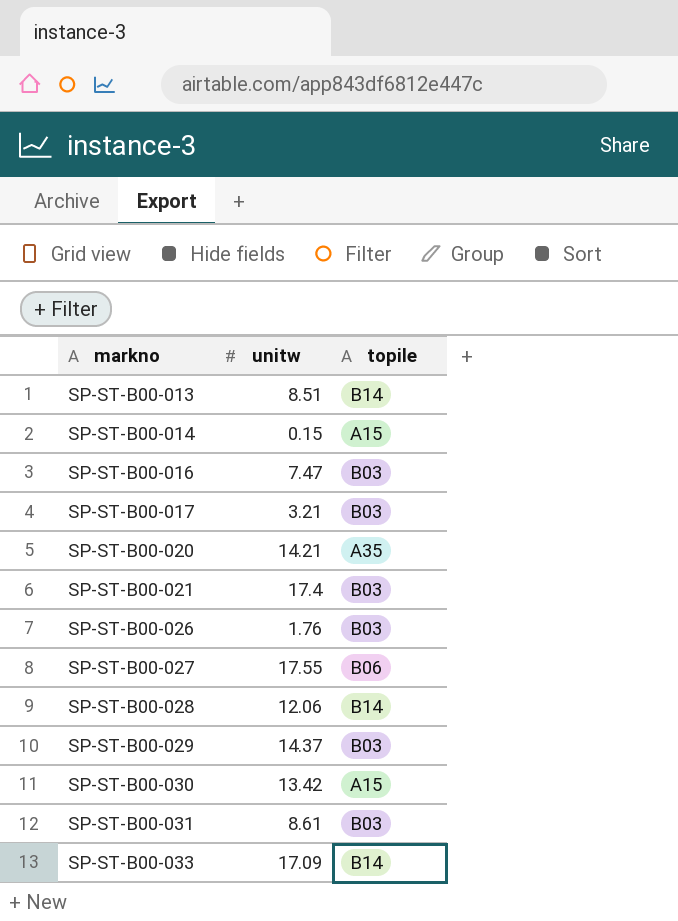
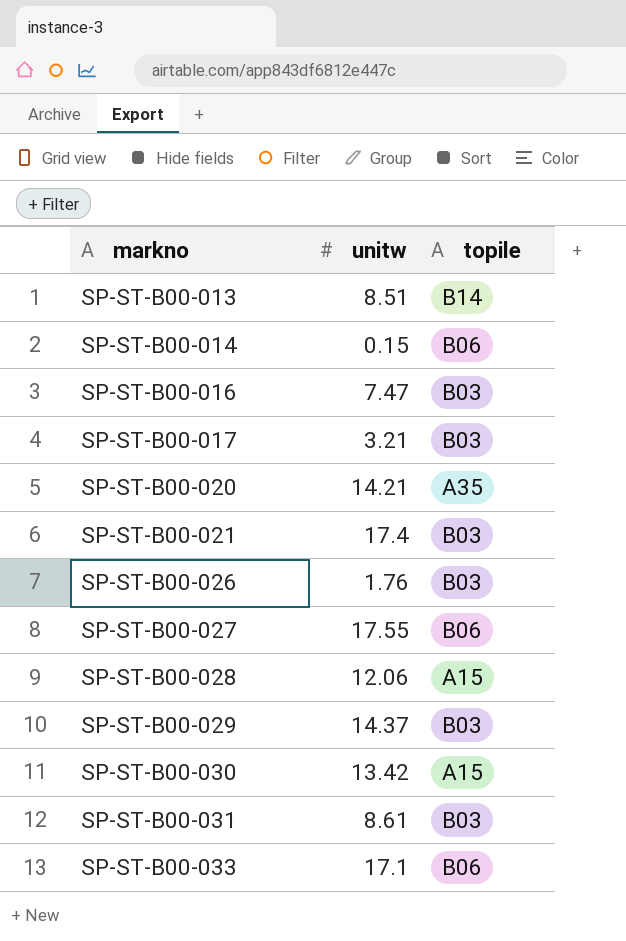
SP-ST-B00-014 | topile: A15 -> B06
SP-ST-B00-028 | topile: B14 -> A15
SP-ST-B00-033 | unitw: 17.09 -> 17.1
SP-ST-B00-033 | topile: B14 -> B06

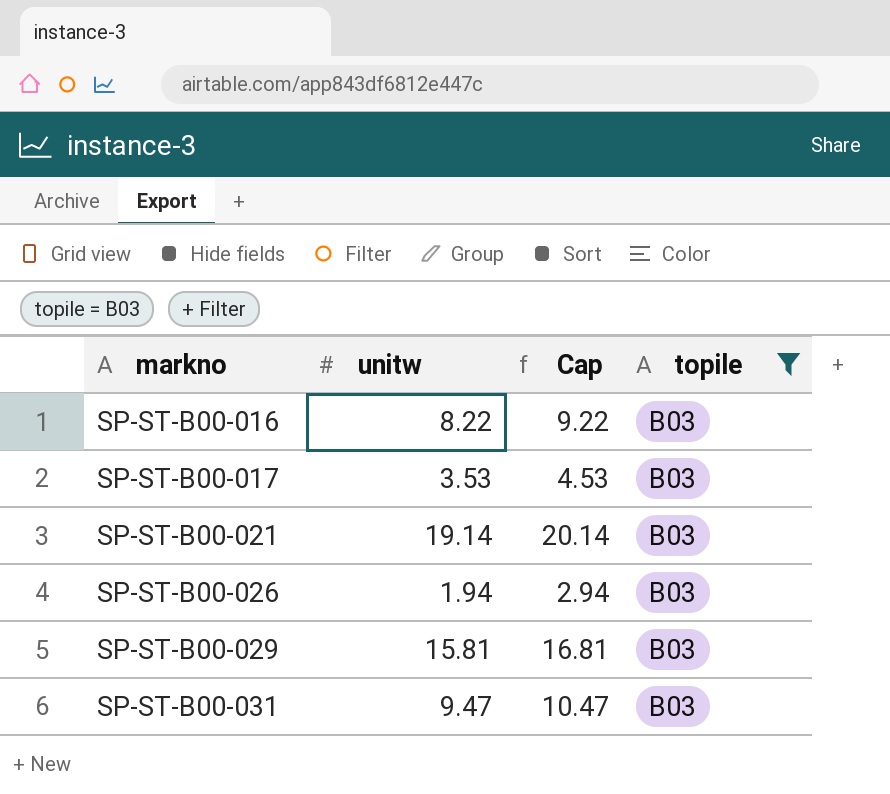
filter: none -> topile = B03
column Cap | formula: none -> [unitw] + 1
SP-ST-B00-016 | unitw: 7.47 -> 8.22
SP-ST-B00-017 | unitw: 3.21 -> 3.53
SP-ST-B00-021 | unitw: 17.4 -> 19.14
SP-ST-B00-026 | unitw: 1.76 -> 1.94
SP-ST-B00-029 | unitw: 14.37 -> 15.81
SP-ST-B00-031 | unitw: 8.61 -> 9.47

